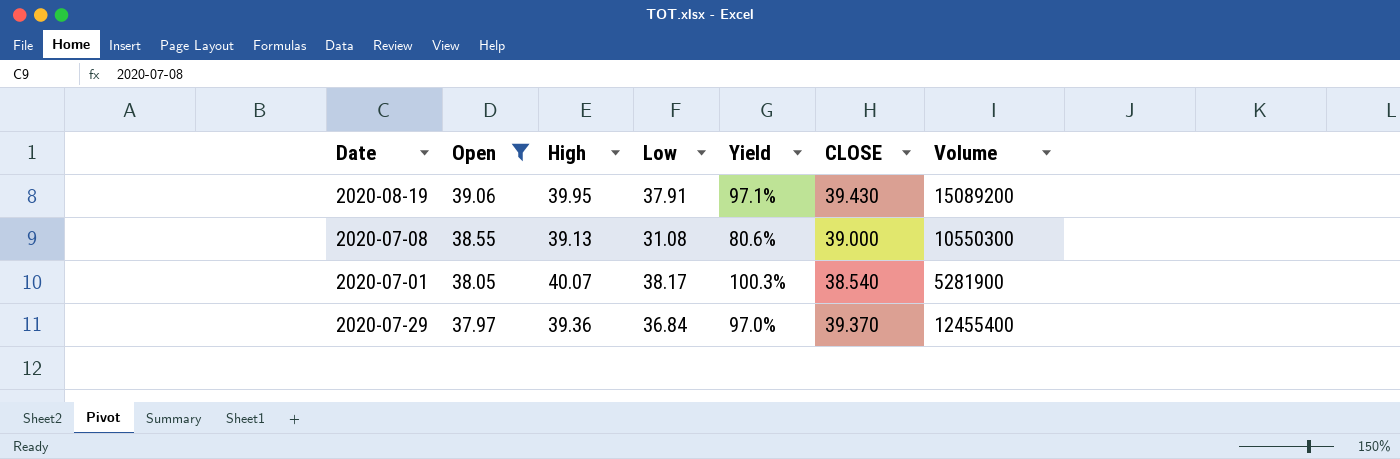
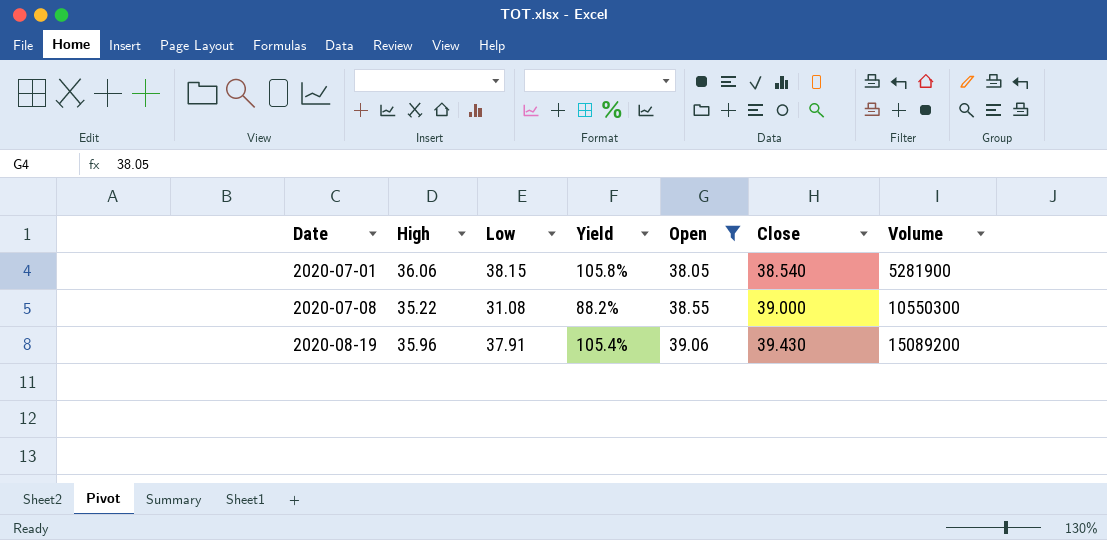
row order: Open descending -> Date ascending
column Yield | formula: [Low] / [Open] -> [Low] / [High]
column Open | position: 2 -> 5
column name: CLOSE -> Close
row 2020-07-29: 37.97 | 39.36 | 36.84 | 97.0% | 39.370 | 12455400 -> none
2020-07-01 | High: 40.07 -> 36.06
2020-07-01 | Low: 38.17 -> 38.15
2020-07-08 | High: 39.13 -> 35.22
2020-08-19 | High: 39.95 -> 35.96

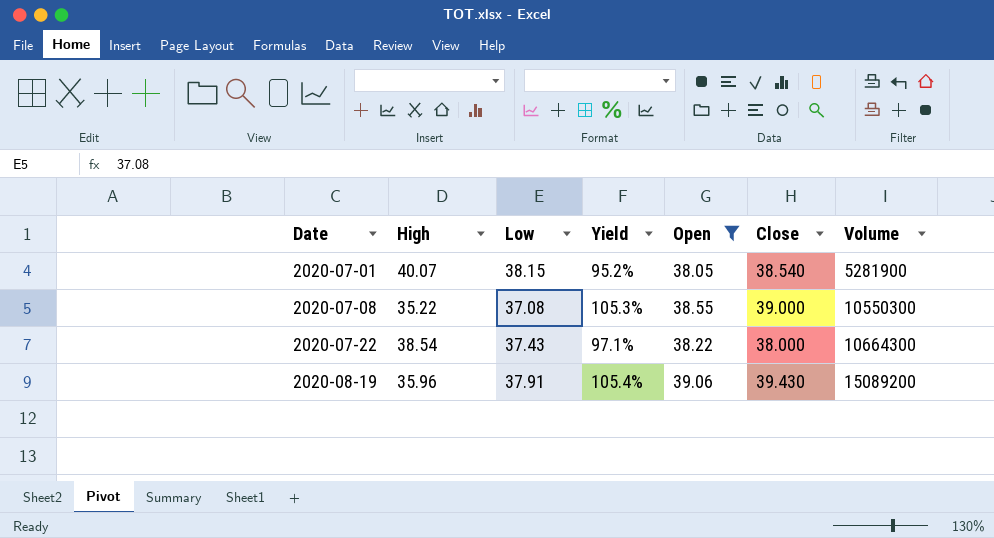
2020-07-01 | High: 36.06 -> 40.07
2020-07-01 | Yield: 105.8% -> 95.2%
2020-07-08 | Low: 31.08 -> 37.08
2020-07-08 | Yield: 88.2% -> 105.3%
row 2020-07-22: none -> 38.54 | 37.43 | 97.1% | 38.22 | 38.000 | 10664300

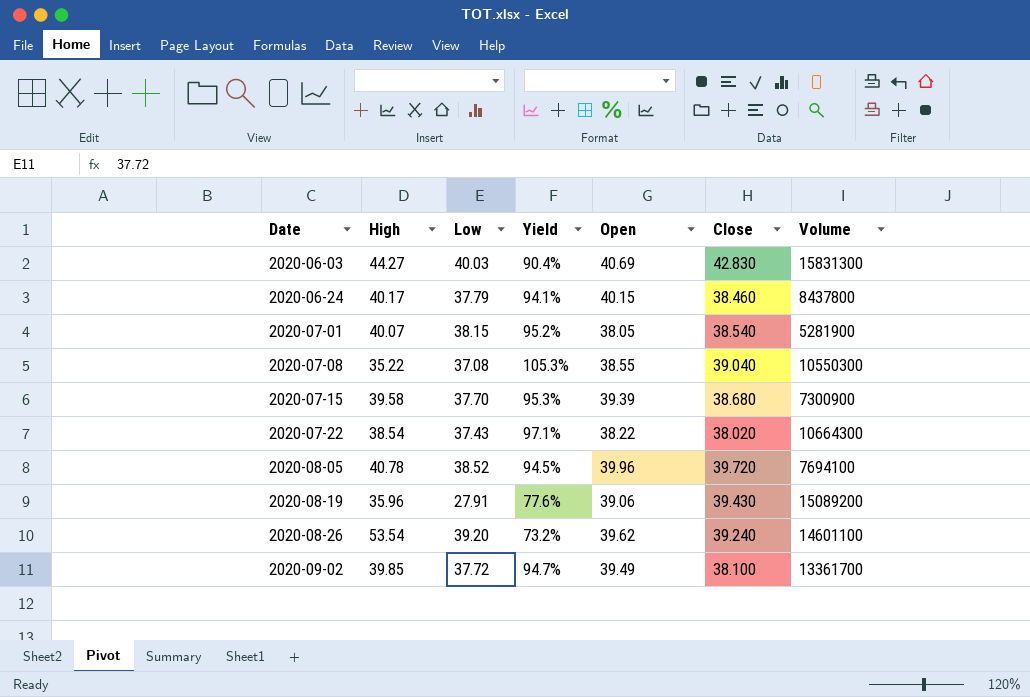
filter: Open <= 39.06 -> none
2020-07-08 | Close: 39.000 -> 39.040
2020-07-22 | Close: 38.000 -> 38.020
2020-08-19 | Low: 37.91 -> 27.91
2020-08-19 | Yield: 105.4% -> 77.6%

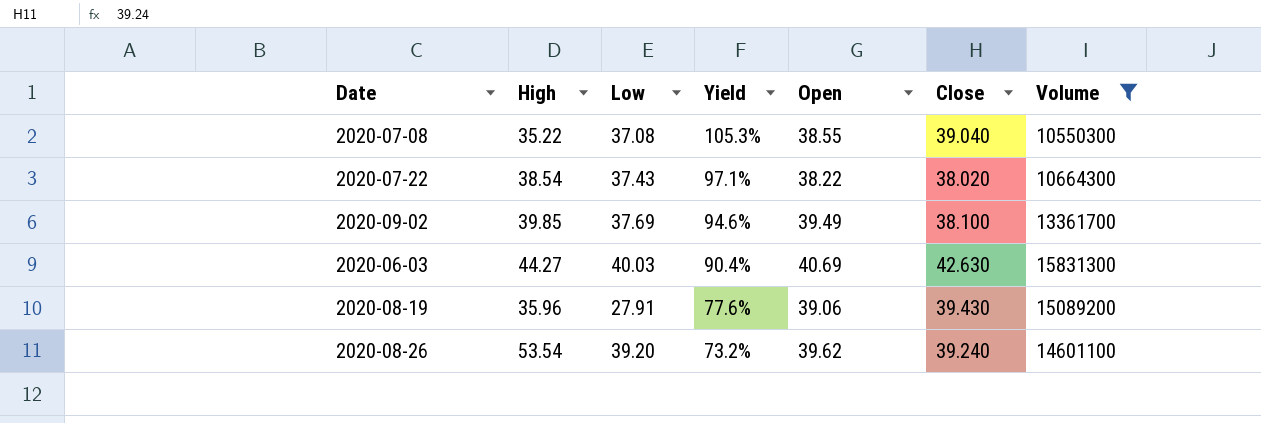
filter: none -> Volume >= 10550300
row order: Date ascending -> Yield descending
2020-09-02 | Low: 37.72 -> 37.69
2020-09-02 | Yield: 94.7% -> 94.6%
2020-06-03 | Close: 42.830 -> 42.630

